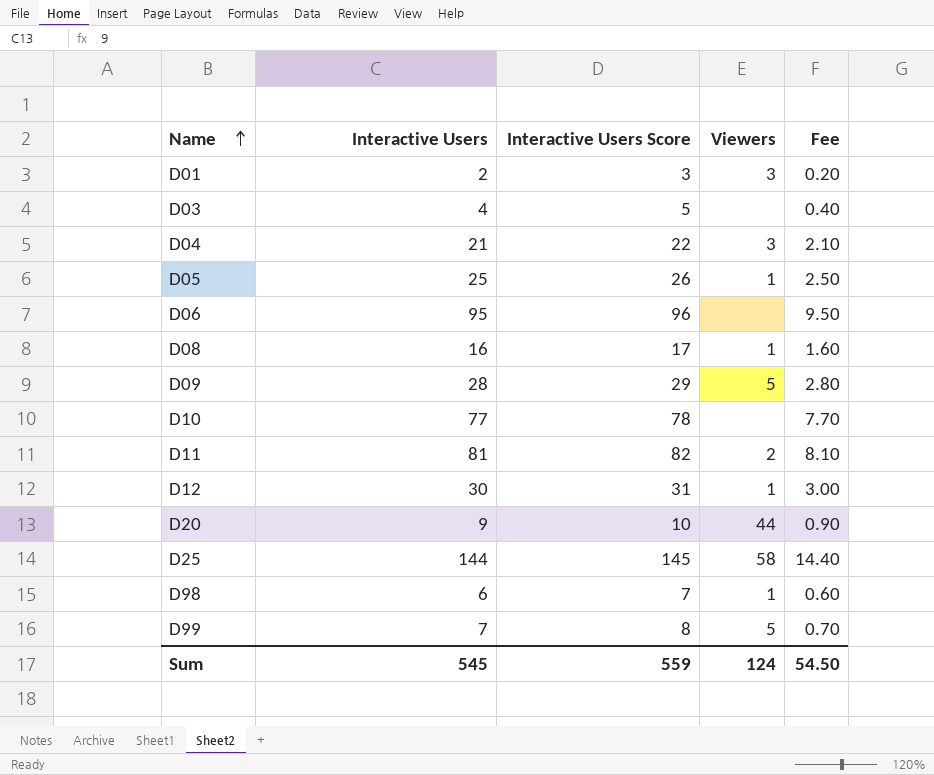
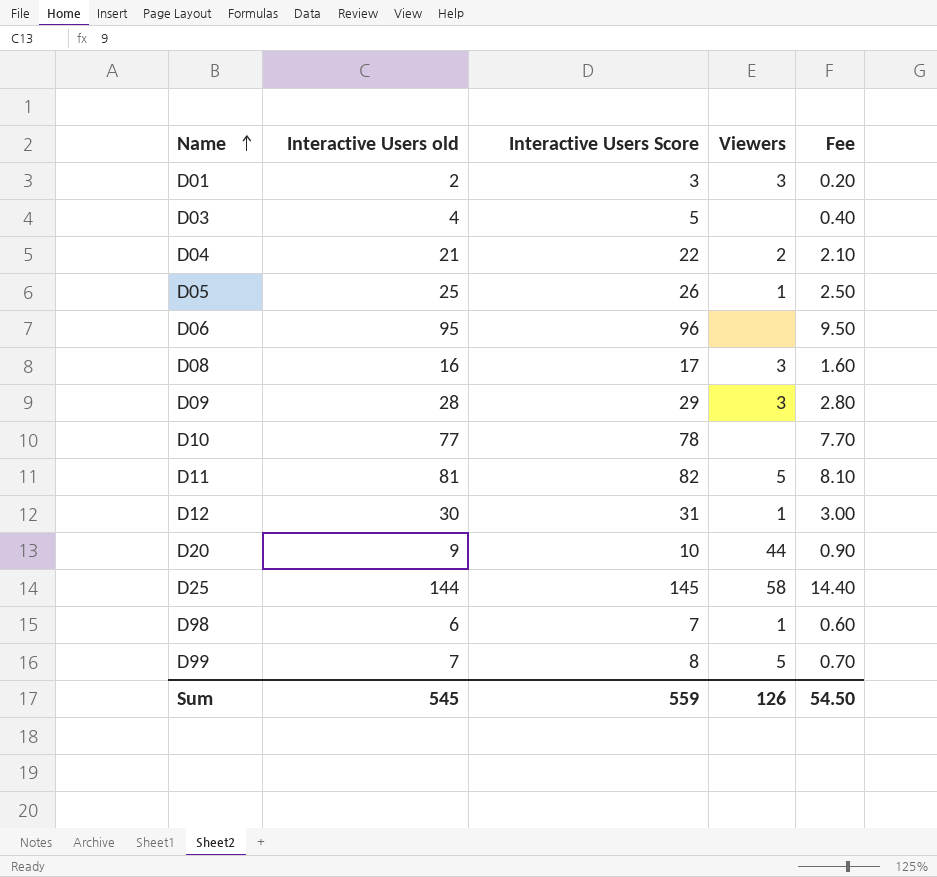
column name: Interactive Users -> Interactive Users old
D04 | Viewers: 3 -> 2
D08 | Viewers: 1 -> 3
D09 | Viewers: 5 -> 3
D11 | Viewers: 2 -> 5
Sum | Viewers: 124 -> 126

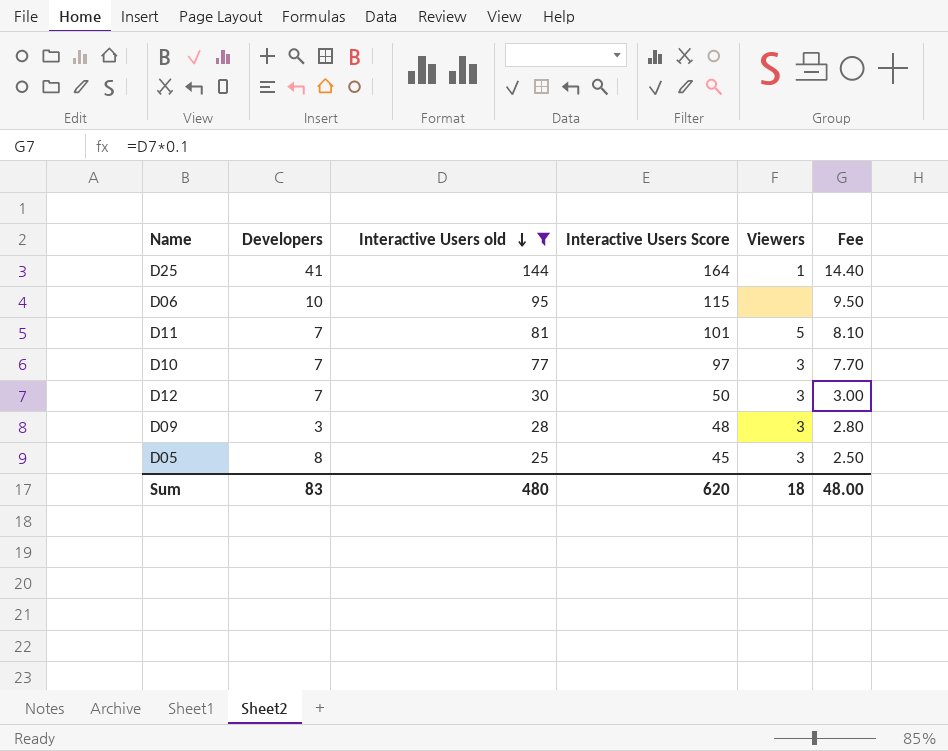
filter: none -> Interactive Users old >= 25
row order: Name ascending -> Interactive Users old descending
column Developers | position: none -> 2
column Interactive Users Score | formula: [Interactive Users old] + 1 -> [Interactive Users old] + 20
D25 | Viewers: 58 -> 1
D10 | Viewers: none -> 3
D12 | Viewers: 1 -> 3
D05 | Viewers: 1 -> 3
Sum | Interactive Users old: 545 -> 480
Sum | Interactive Users Score: 559 -> 620
Sum | Viewers: 126 -> 18
Sum | Fee: 54.50 -> 48.00

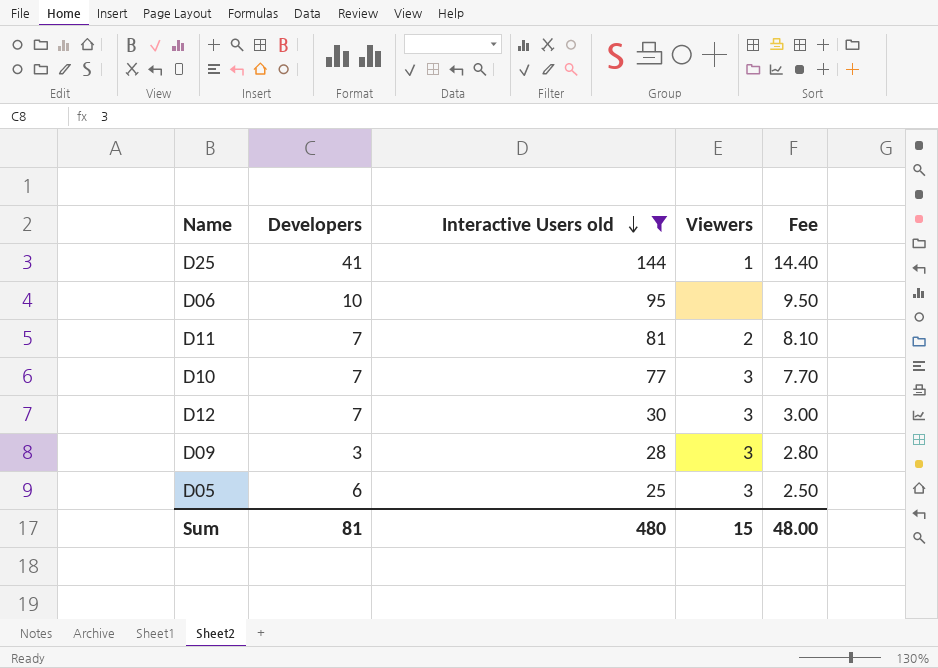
column Interactive Users Score | formula: [Interactive Users old] + 20 -> none
D11 | Viewers: 5 -> 2
D05 | Developers: 8 -> 6
Sum | Developers: 83 -> 81
Sum | Viewers: 18 -> 15

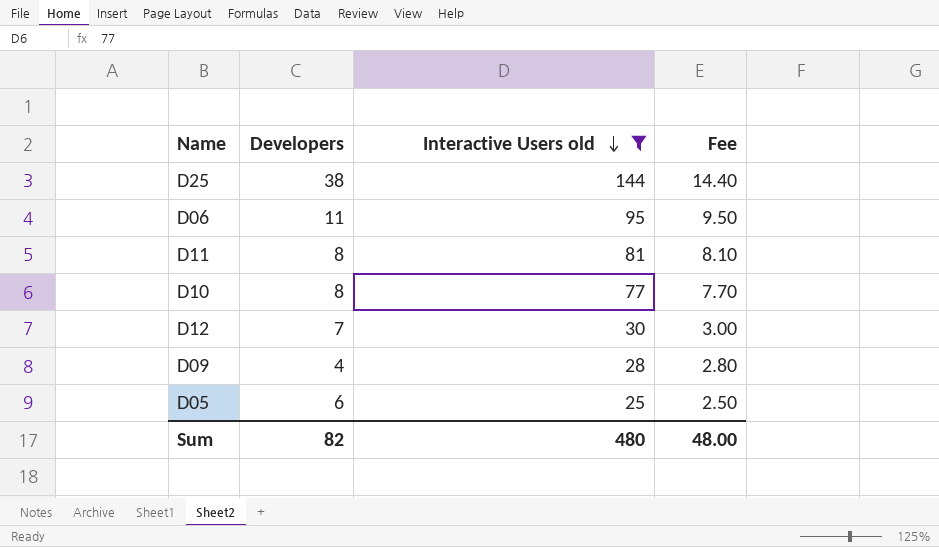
column Viewers | position: 4 -> none
D25 | Developers: 41 -> 38
D06 | Developers: 10 -> 11
D11 | Developers: 7 -> 8
D10 | Developers: 7 -> 8
D09 | Developers: 3 -> 4
Sum | Developers: 81 -> 82

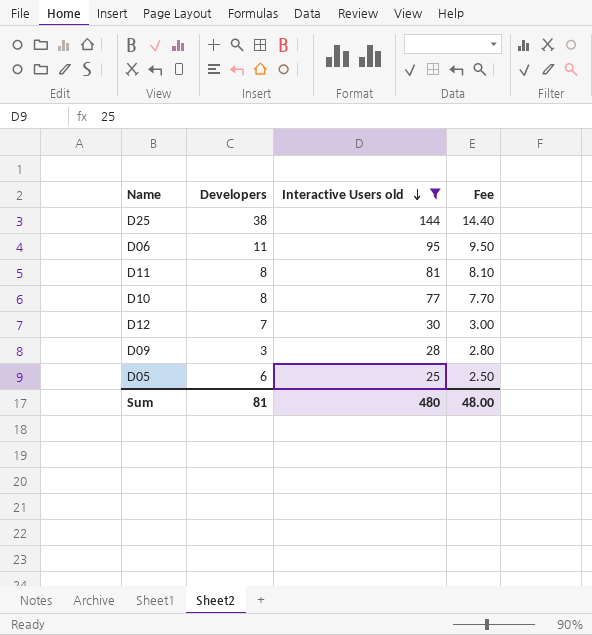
D09 | Developers: 4 -> 3
Sum | Developers: 82 -> 81

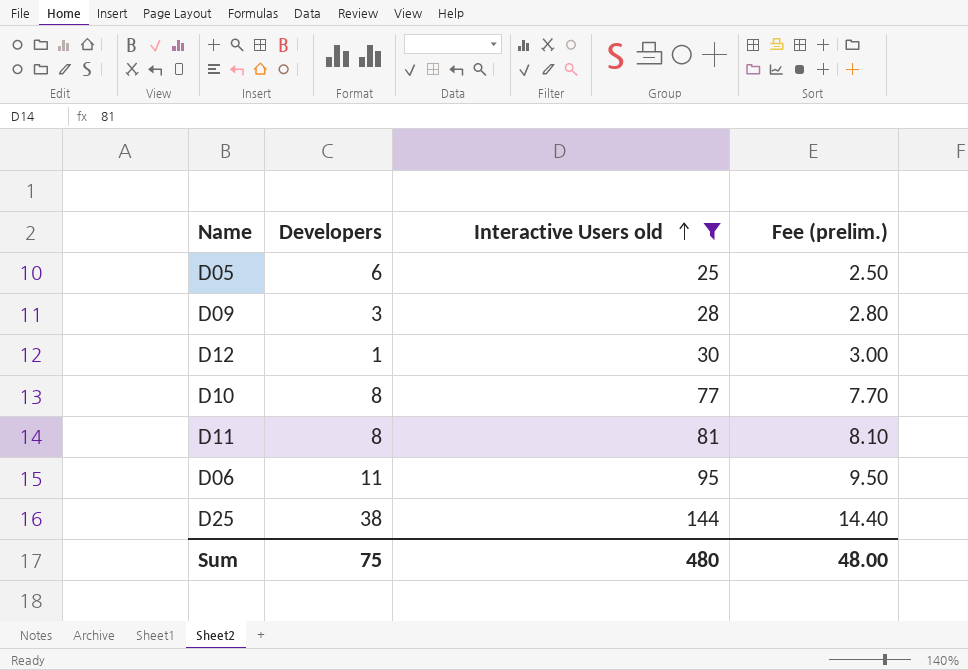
row order: Interactive Users old descending -> Interactive Users old ascending
column name: Fee -> Fee (prelim.)
D12 | Developers: 7 -> 1
Sum | Developers: 81 -> 75

